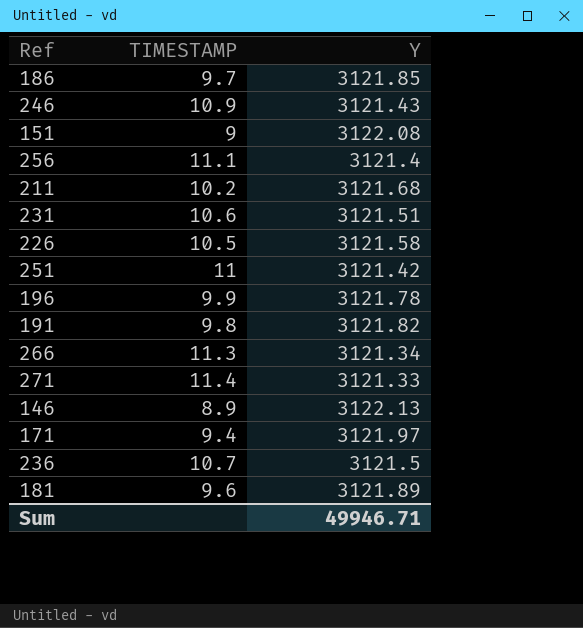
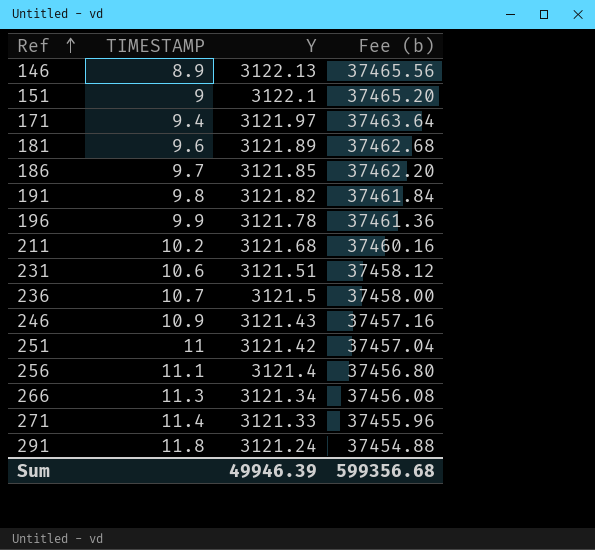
row order: none -> Ref ascending
column Fee (b) | formula: none -> [Y] * 12
row 226: 10.5 | 3121.58 -> none
151 | Y: 3122.08 -> 3122.1
row 291: none -> 11.8 | 3121.24 | 37454.88
Sum | Y: 49946.71 -> 49946.39

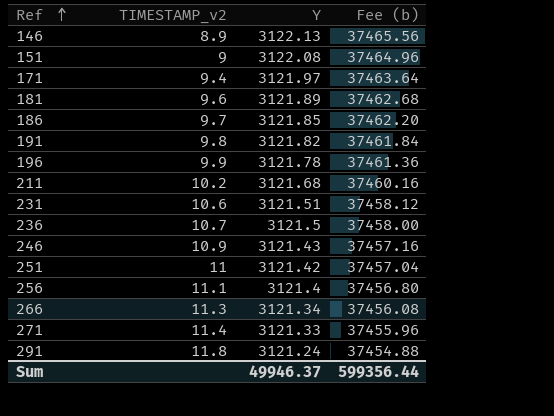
column name: TIMESTAMP -> TIMESTAMP_v2
151 | Y: 3122.1 -> 3122.08
151 | Fee (b): 37465.20 -> 37464.96
Sum | Y: 49946.39 -> 49946.37
Sum | Fee (b): 599356.68 -> 599356.44

